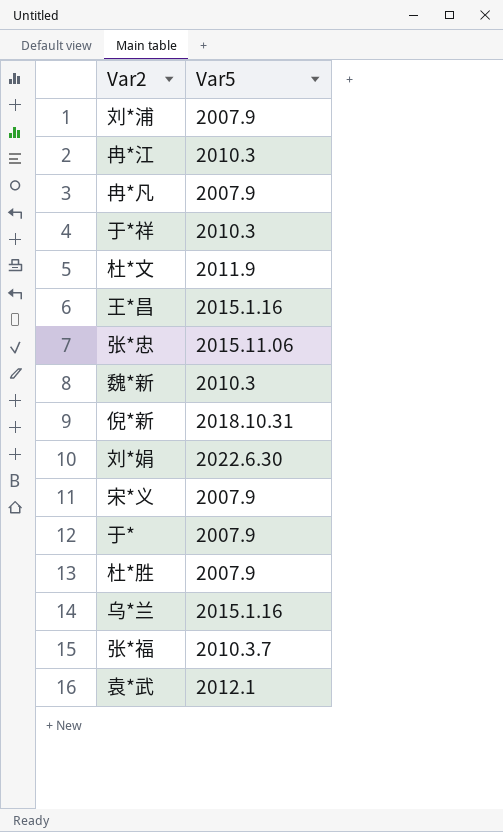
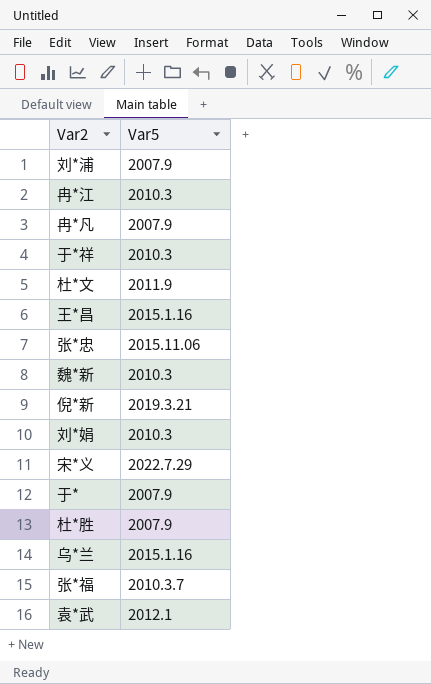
倪*新 | Var5: 2018.10.31 -> 2019.3.21
刘*娟 | Var5: 2022.6.30 -> 2010.3
宋*义 | Var5: 2007.9 -> 2022.7.29

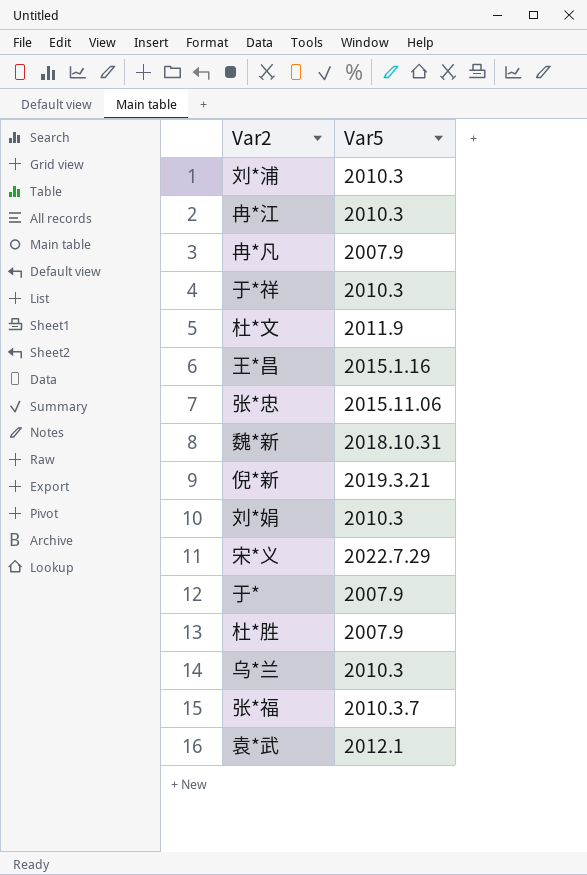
刘*浦 | Var5: 2007.9 -> 2010.3
魏*新 | Var5: 2010.3 -> 2018.10.31
乌*兰 | Var5: 2015.1.16 -> 2010.3

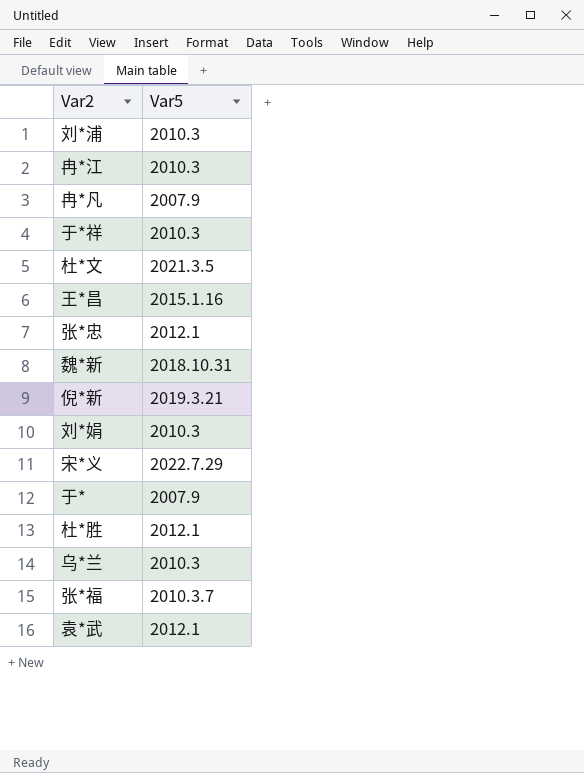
杜*文 | Var5: 2011.9 -> 2021.3.5
张*忠 | Var5: 2015.11.06 -> 2012.1
杜*胜 | Var5: 2007.9 -> 2012.1

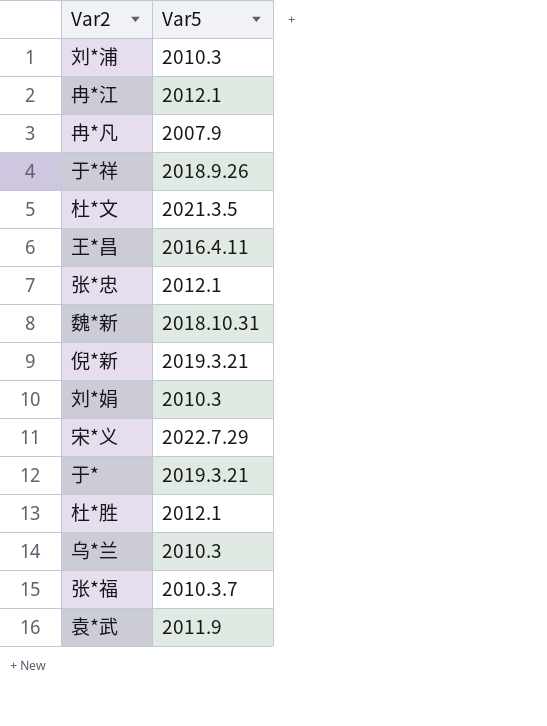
冉*江 | Var5: 2010.3 -> 2012.1
于*祥 | Var5: 2010.3 -> 2018.9.26
王*昌 | Var5: 2015.1.16 -> 2016.4.11
于* | Var5: 2007.9 -> 2019.3.21
袁*武 | Var5: 2012.1 -> 2011.9

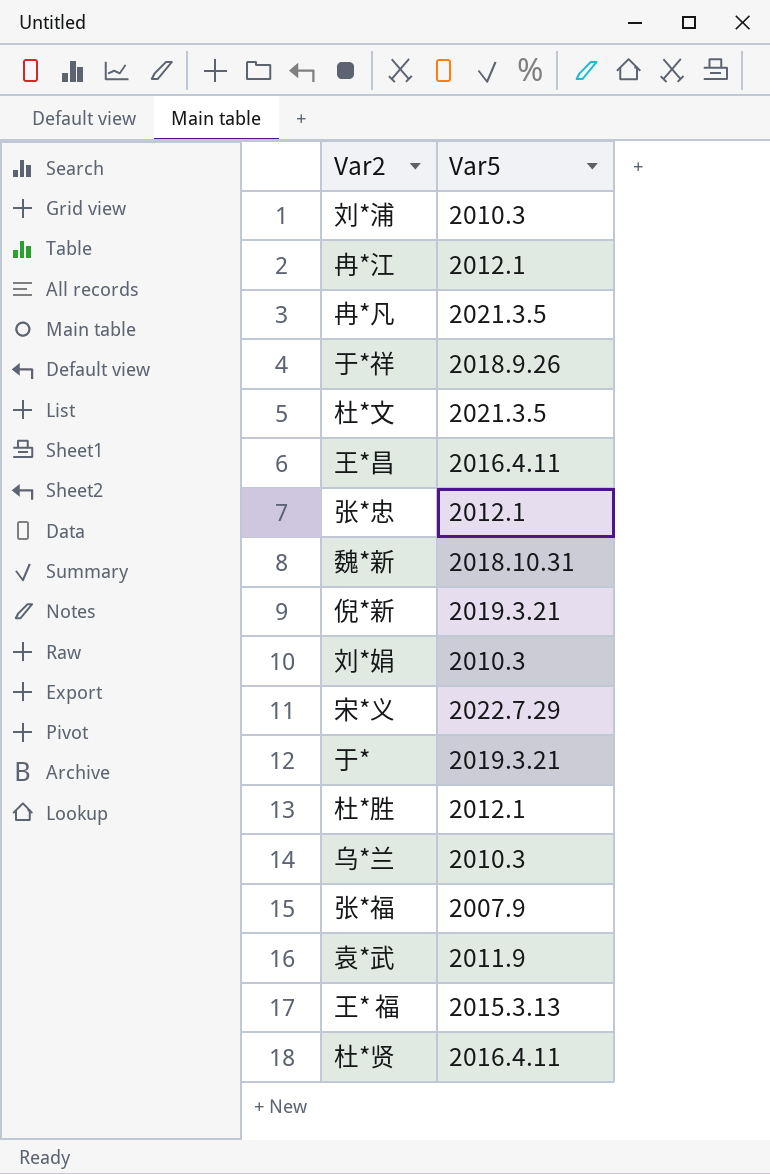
冉*凡 | Var5: 2007.9 -> 2021.3.5
张*福 | Var5: 2010.3.7 -> 2007.9
row 王* 福: none -> 2015.3.13
row 杜*贤: none -> 2016.4.11

